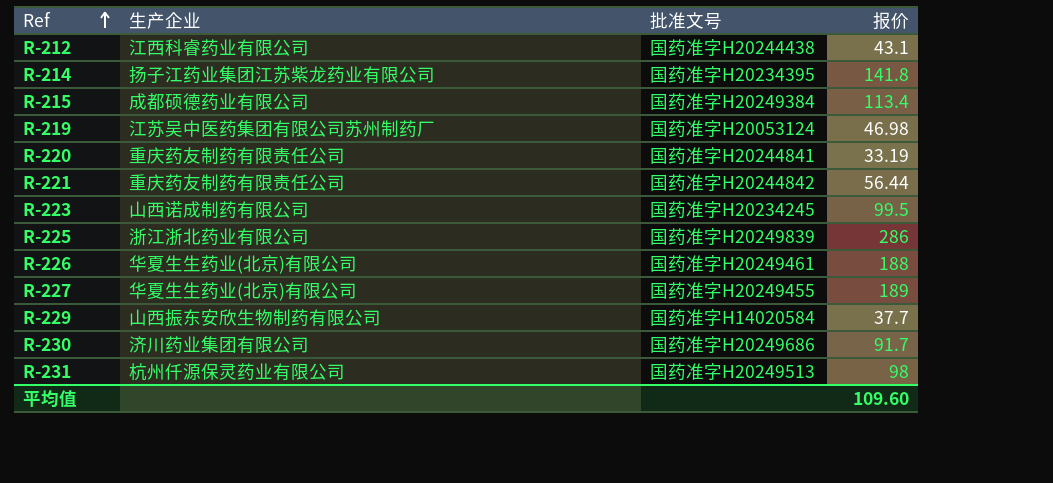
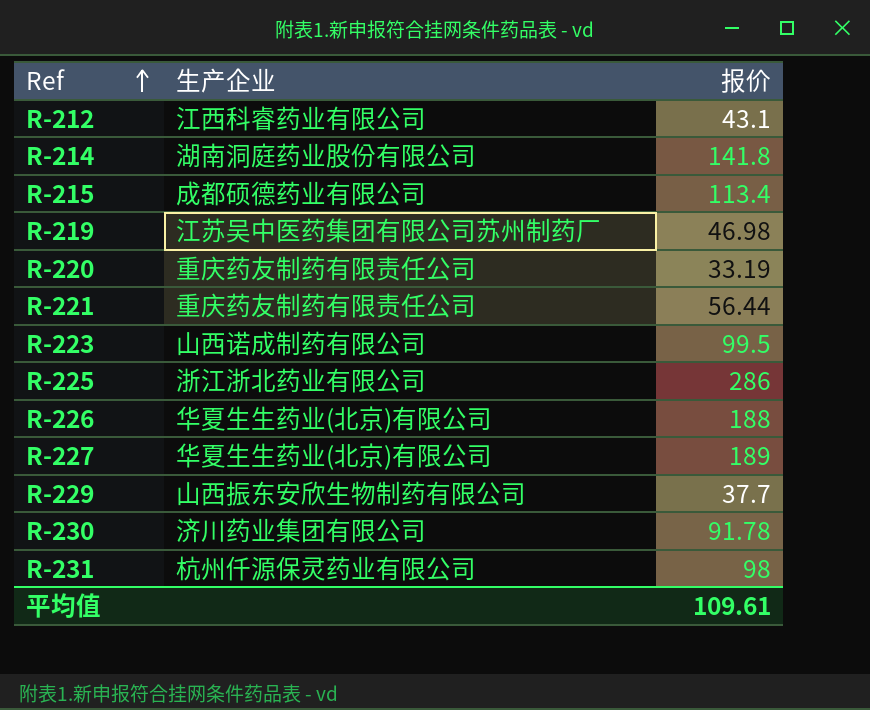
column 批准文号 | position: 3 -> none
R-214 | 生产企业: 扬子江药业集团江苏紫龙药业有限公司 -> 湖南洞庭药业股份有限公司
R-230 | 报价: 91.7 -> 91.78
平均值 | 报价: 109.60 -> 109.61

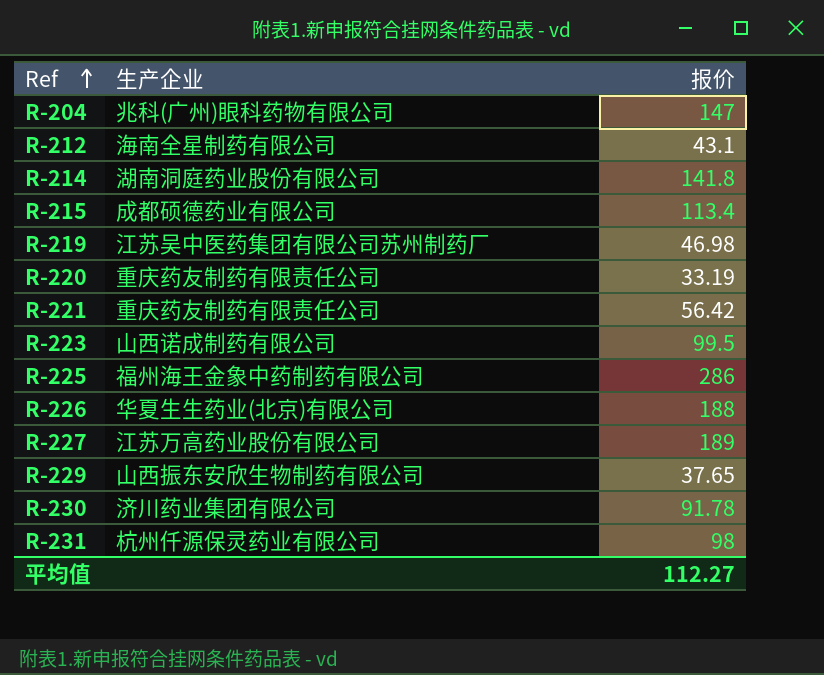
row R-204: none -> 兆科(广州)眼科药物有限公司 | 147
R-212 | 生产企业: 江西科睿药业有限公司 -> 海南全星制药有限公司
R-221 | 报价: 56.44 -> 56.42
R-225 | 生产企业: 浙江浙北药业有限公司 -> 福州海王金象中药制药有限公司
R-227 | 生产企业: 华夏生生药业(北京)有限公司 -> 江苏万高药业股份有限公司
R-229 | 报价: 37.7 -> 37.65
平均值 | 报价: 109.61 -> 112.27

